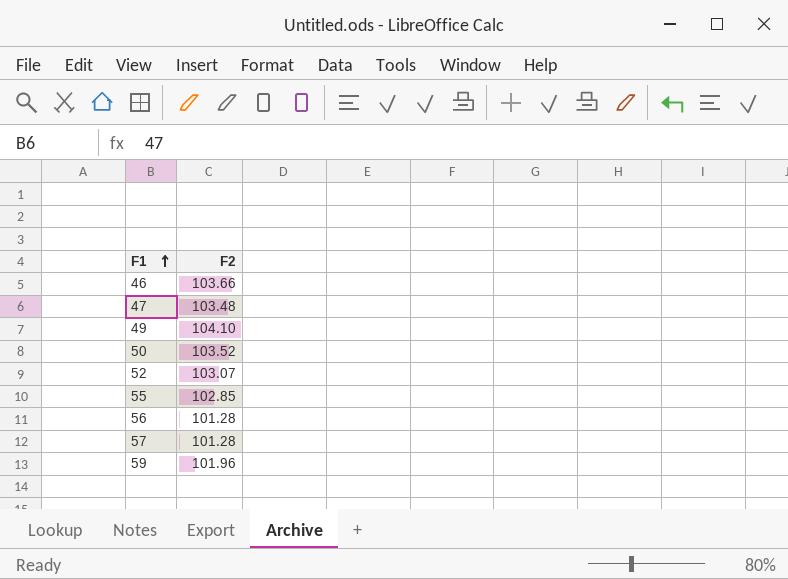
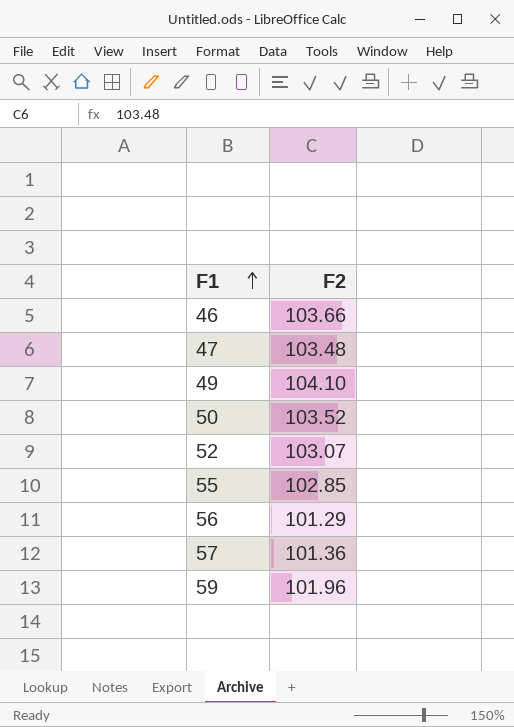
56 | F2: 101.28 -> 101.29
57 | F2: 101.28 -> 101.36

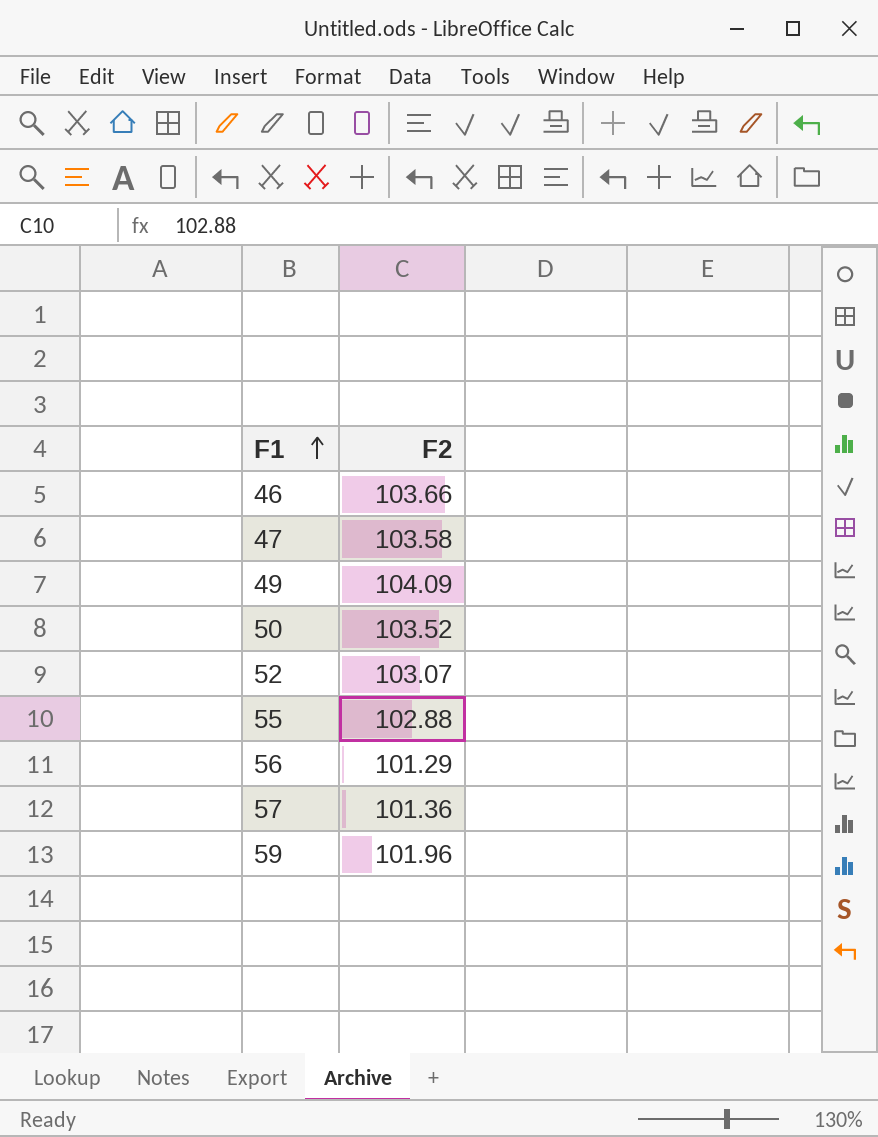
47 | F2: 103.48 -> 103.58
49 | F2: 104.10 -> 104.09
55 | F2: 102.85 -> 102.88

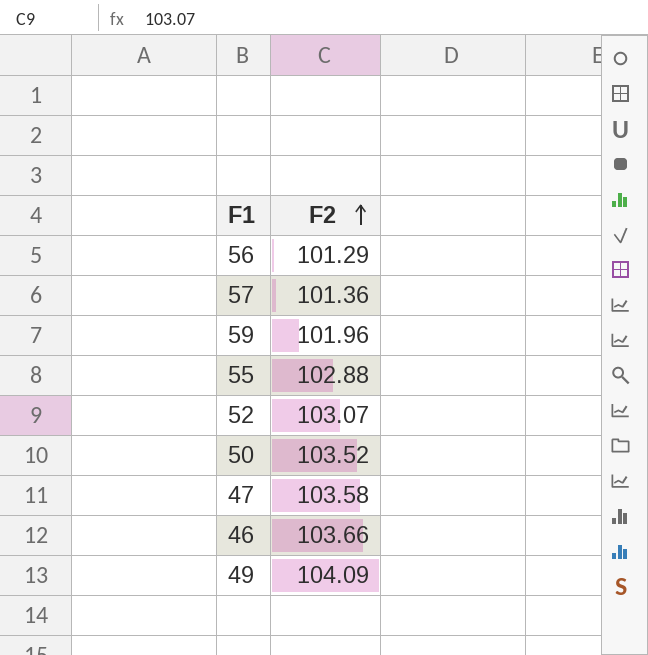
row order: F1 ascending -> F2 ascending

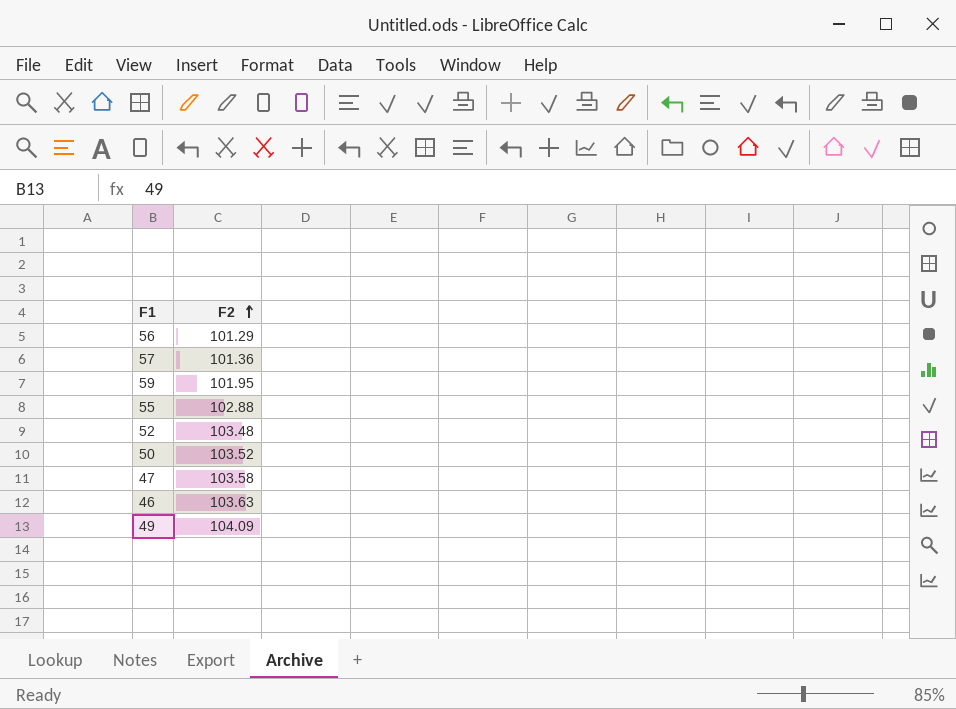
59 | F2: 101.96 -> 101.95
52 | F2: 103.07 -> 103.48
46 | F2: 103.66 -> 103.63

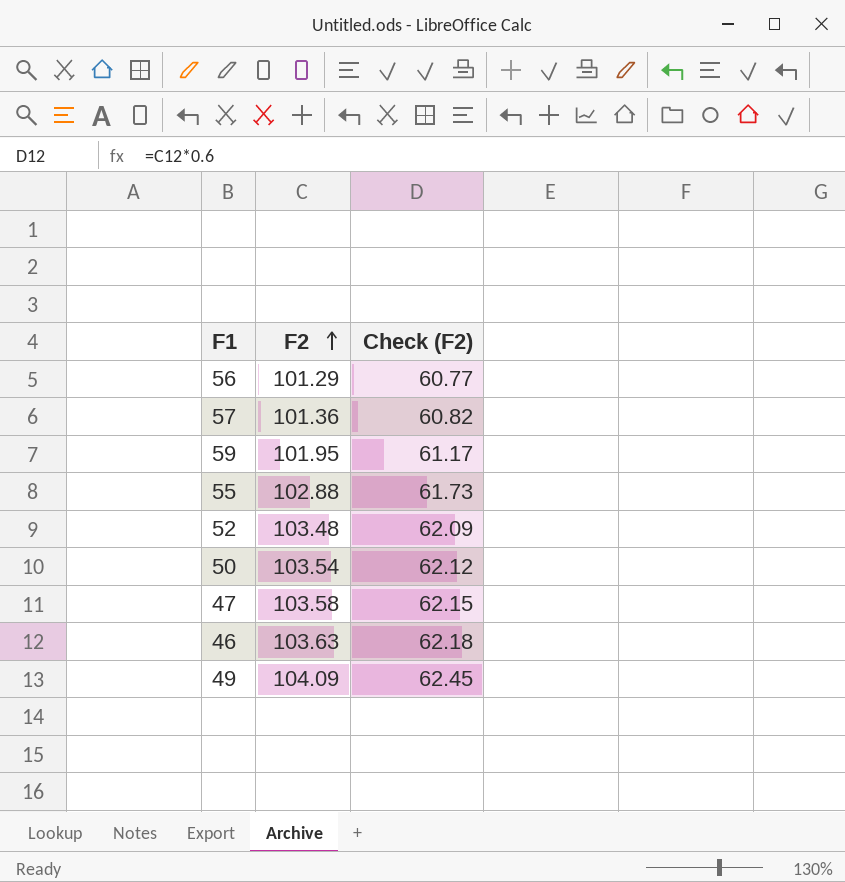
column Check (F2) | formula: none -> [F2] * 0.6
50 | F2: 103.52 -> 103.54

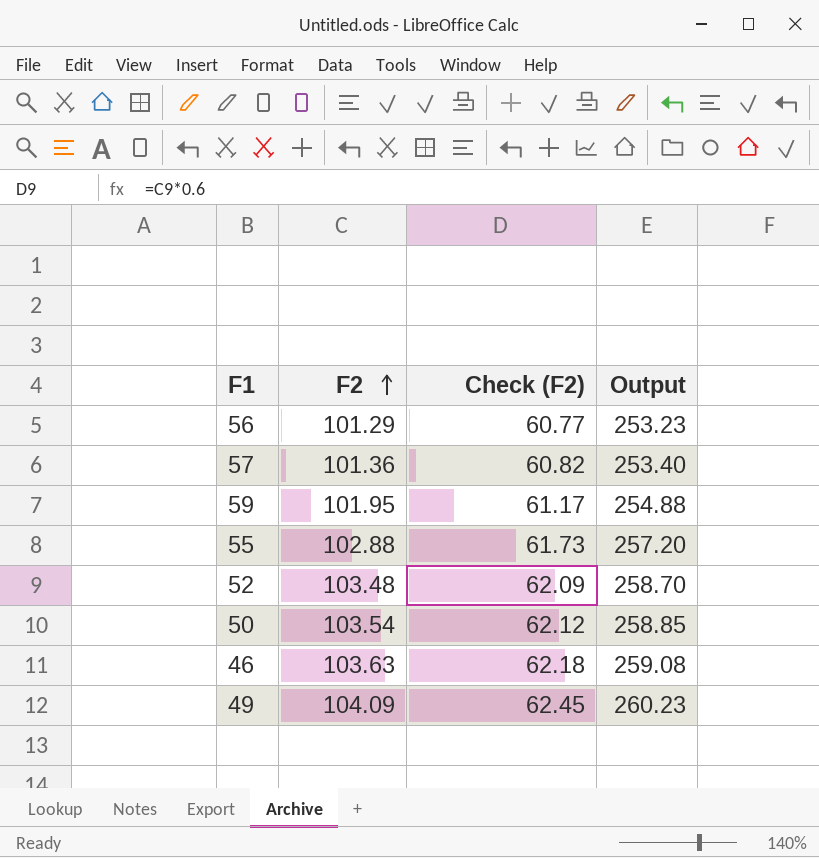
column Output | formula: none -> [F2] * 2.5
row 47: 103.58 | 62.15 -> none

